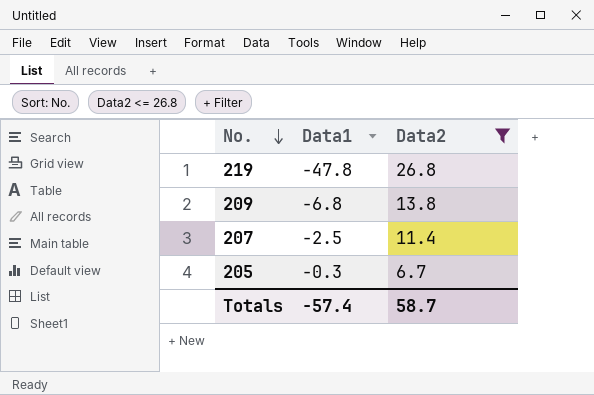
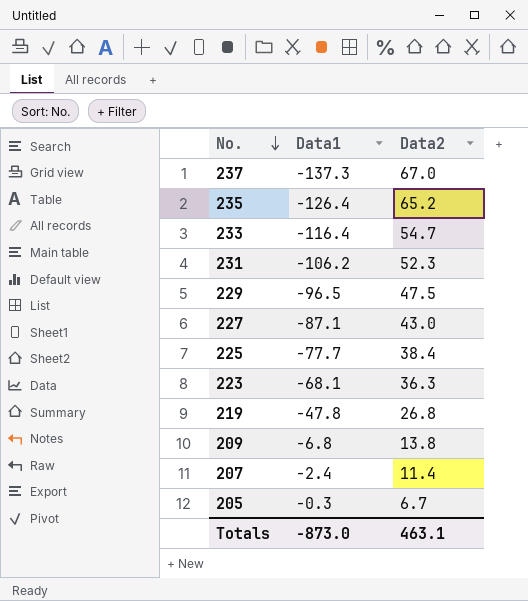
filter: Data2 <= 26.8 -> none
207 | Data1: -2.5 -> -2.4
Totals | Data1: -57.4 -> -873.0
Totals | Data2: 58.7 -> 463.1

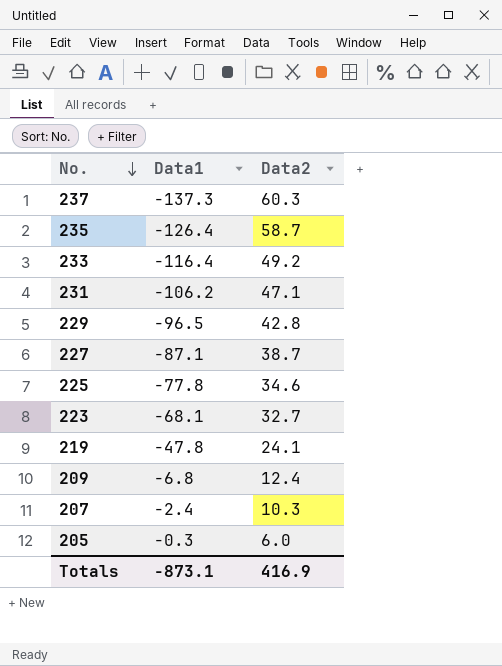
237 | Data2: 67.0 -> 60.3
235 | Data2: 65.2 -> 58.7
233 | Data2: 54.7 -> 49.2
231 | Data2: 52.3 -> 47.1
229 | Data2: 47.5 -> 42.8
227 | Data2: 43.0 -> 38.7
225 | Data1: -77.7 -> -77.8
225 | Data2: 38.4 -> 34.6
223 | Data2: 36.3 -> 32.7
219 | Data2: 26.8 -> 24.1
209 | Data2: 13.8 -> 12.4
207 | Data2: 11.4 -> 10.3
205 | Data2: 6.7 -> 6.0
Totals | Data1: -873.0 -> -873.1
Totals | Data2: 463.1 -> 416.9

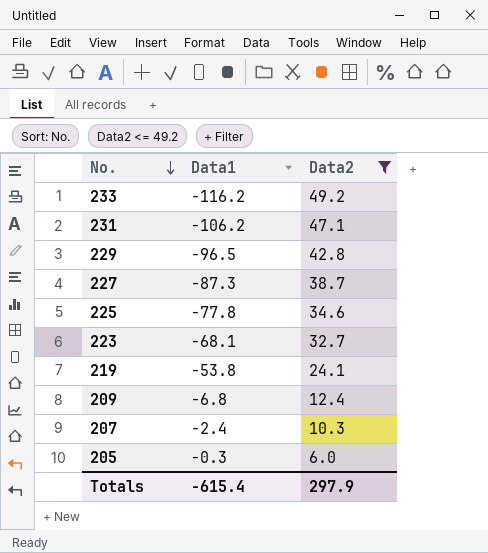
filter: none -> Data2 <= 49.2
233 | Data1: -116.4 -> -116.2
227 | Data1: -87.1 -> -87.3
219 | Data1: -47.8 -> -53.8
Totals | Data1: -873.1 -> -615.4
Totals | Data2: 416.9 -> 297.9

